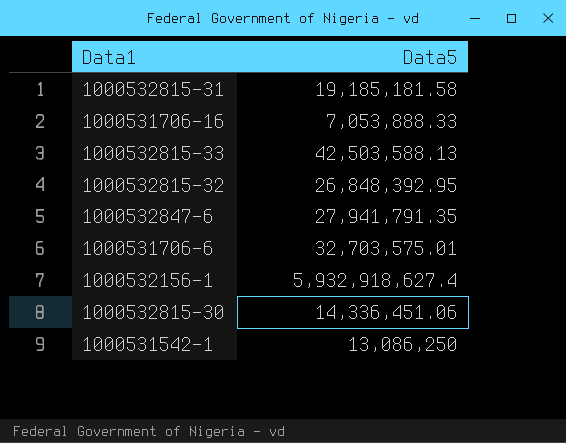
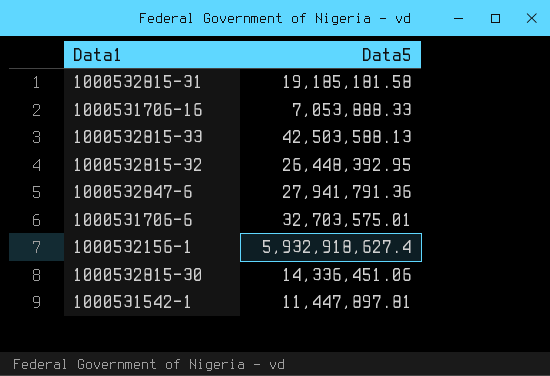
1000532815-32 | Data5: 26,848,392.95 -> 26,448,392.95
1000532847-6 | Data5: 27,941,791.35 -> 27,941,791.36
1000531542-1 | Data5: 13,086,250 -> 11,447,897.81

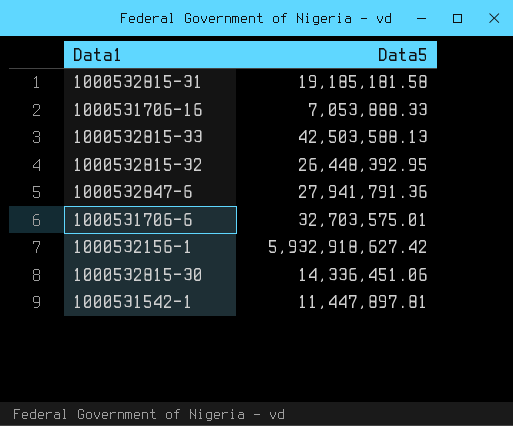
1000532156-1 | Data5: 5,932,918,627.4 -> 5,932,918,627.42

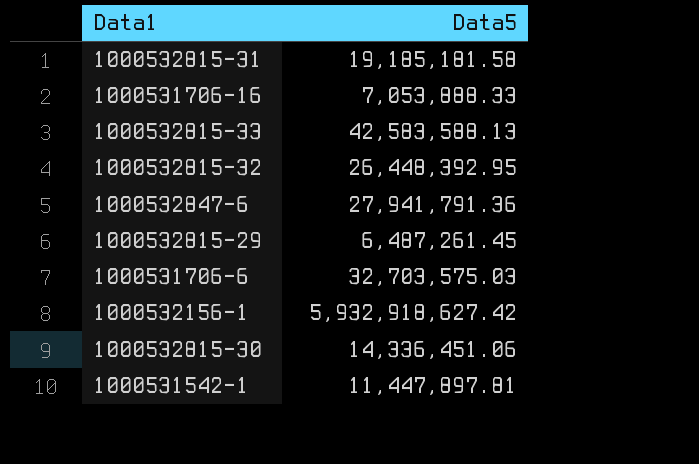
1000532815-33 | Data5: 42,503,588.13 -> 42,583,588.13
row 1000532815-29: none -> 6,487,261.45
1000531706-6 | Data5: 32,703,575.01 -> 32,703,575.03

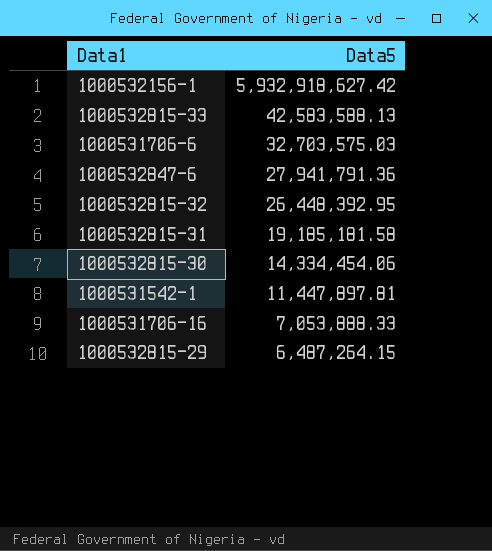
row order: none -> Data5 descending
1000532815-30 | Data5: 14,336,451.06 -> 14,334,454.06
1000532815-29 | Data5: 6,487,261.45 -> 6,487,264.15

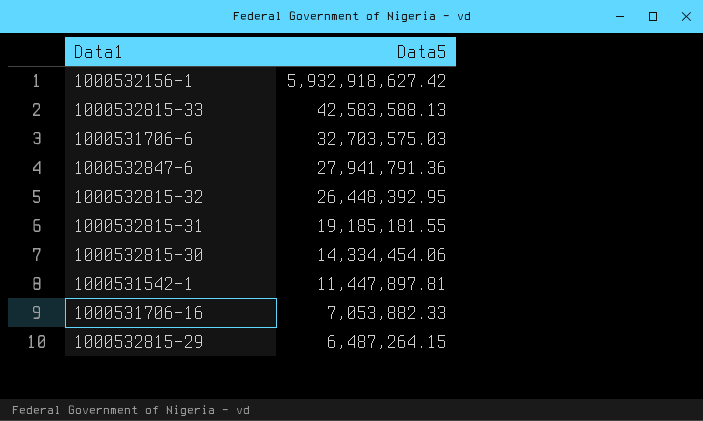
1000532815-31 | Data5: 19,185,181.58 -> 19,185,181.55
1000531706-16 | Data5: 7,053,888.33 -> 7,053,882.33

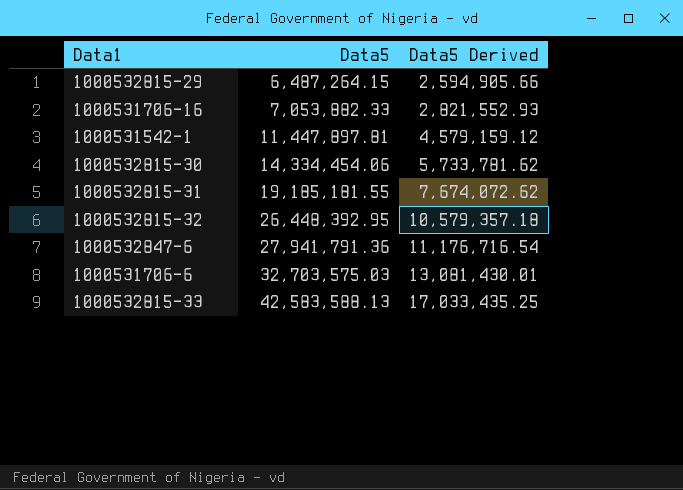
row order: Data5 descending -> Data5 ascending
column Data5 Derived | formula: none -> [Data5] * 0.4
row 1000532156-1: 5,932,918,627.42 -> none

